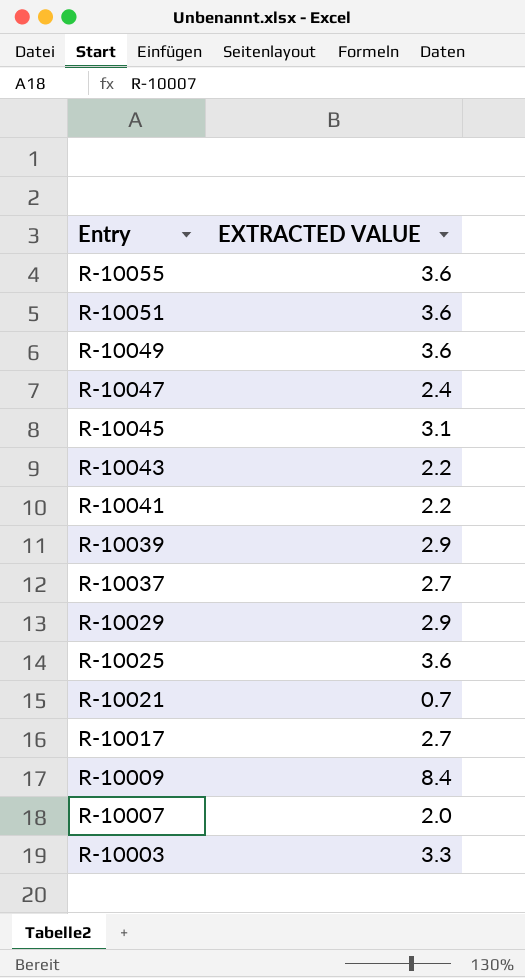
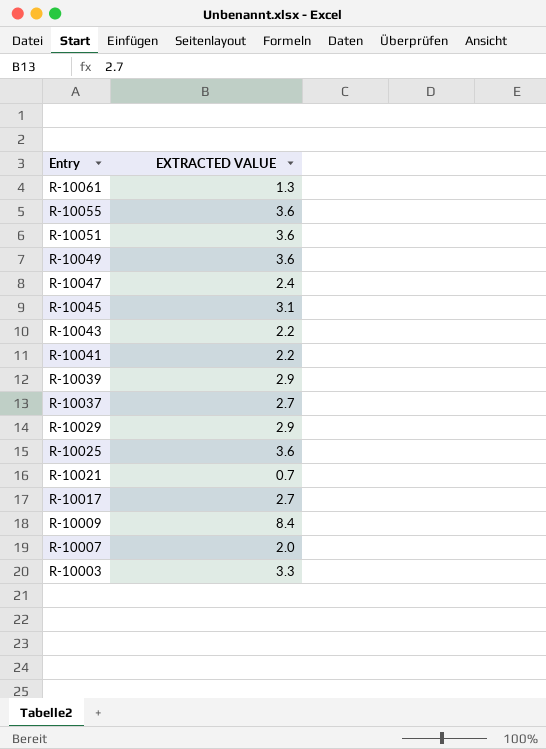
row R-10061: none -> 1.3

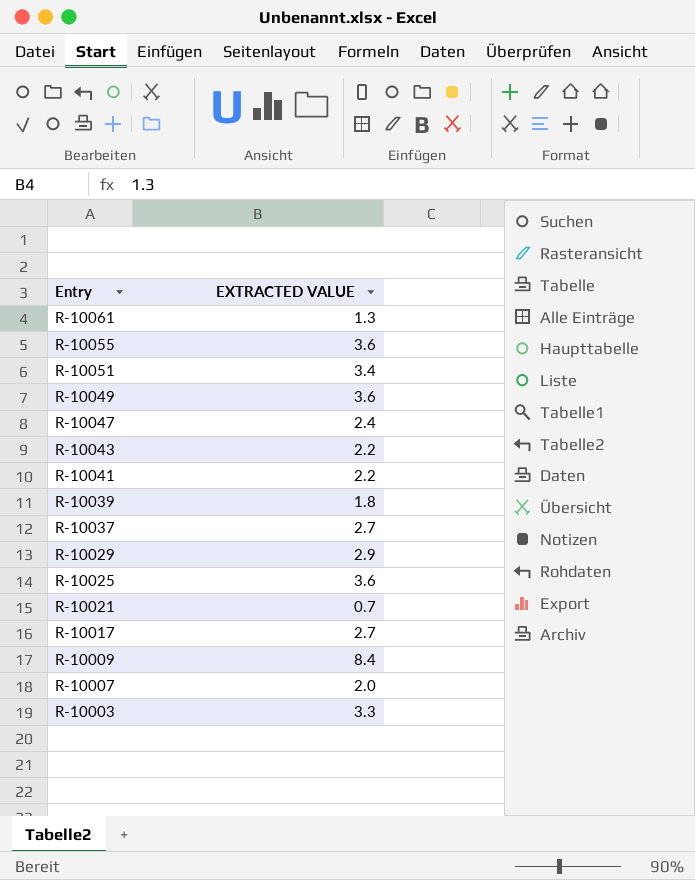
row R-10045: 3.1 -> none
R-10051 | EXTRACTED VALUE: 3.6 -> 3.4
R-10039 | EXTRACTED VALUE: 2.9 -> 1.8

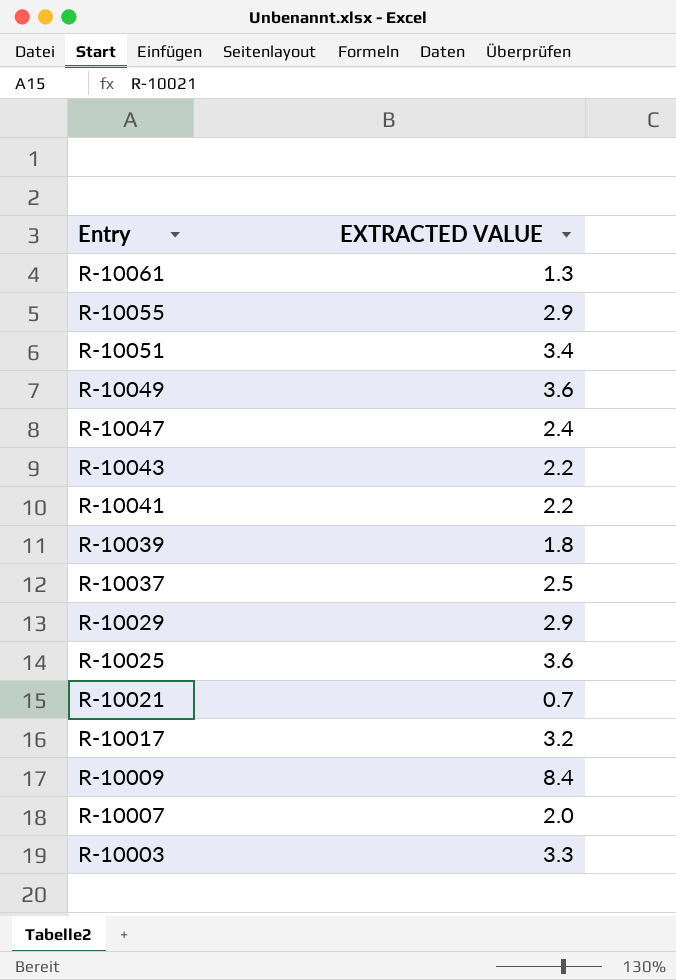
R-10055 | EXTRACTED VALUE: 3.6 -> 2.9
R-10037 | EXTRACTED VALUE: 2.7 -> 2.5
R-10017 | EXTRACTED VALUE: 2.7 -> 3.2

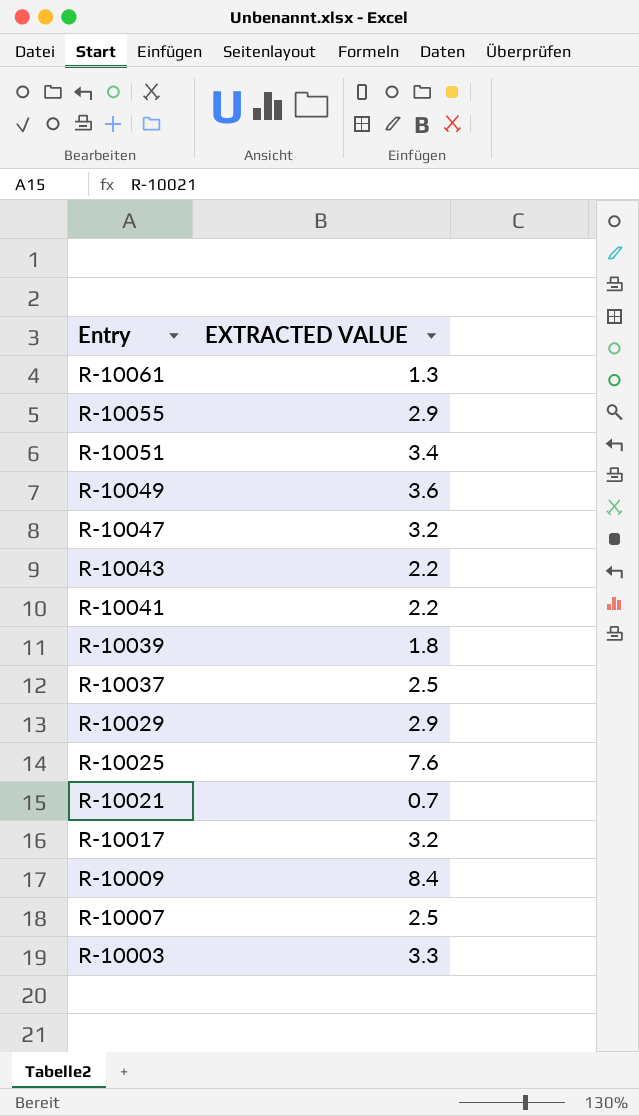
R-10047 | EXTRACTED VALUE: 2.4 -> 3.2
R-10025 | EXTRACTED VALUE: 3.6 -> 7.6
R-10007 | EXTRACTED VALUE: 2.0 -> 2.5

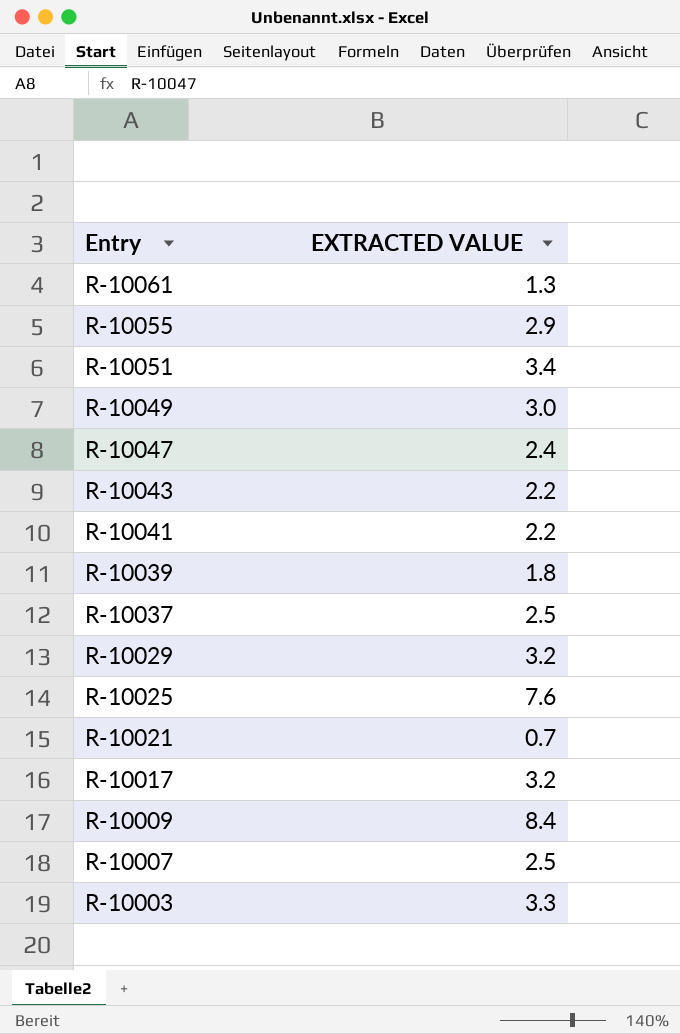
R-10049 | EXTRACTED VALUE: 3.6 -> 3.0
R-10047 | EXTRACTED VALUE: 3.2 -> 2.4
R-10029 | EXTRACTED VALUE: 2.9 -> 3.2

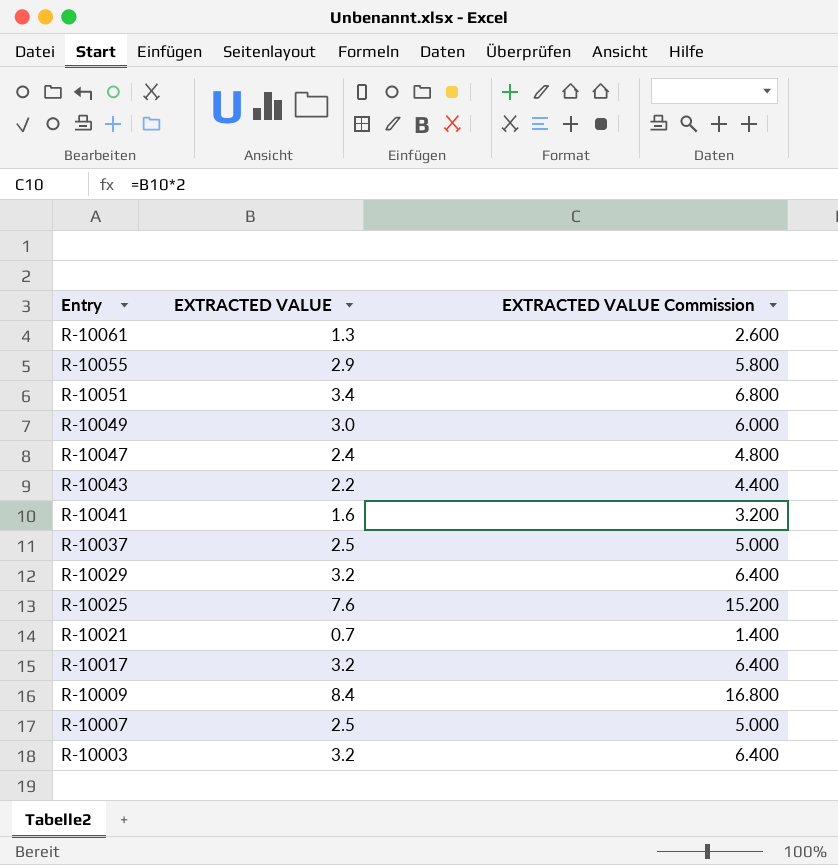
column EXTRACTED VALUE Commission | formula: none -> [EXTRACTED VALUE] * 2
row R-10039: 1.8 -> none
R-10041 | EXTRACTED VALUE: 2.2 -> 1.6
R-10003 | EXTRACTED VALUE: 3.3 -> 3.2

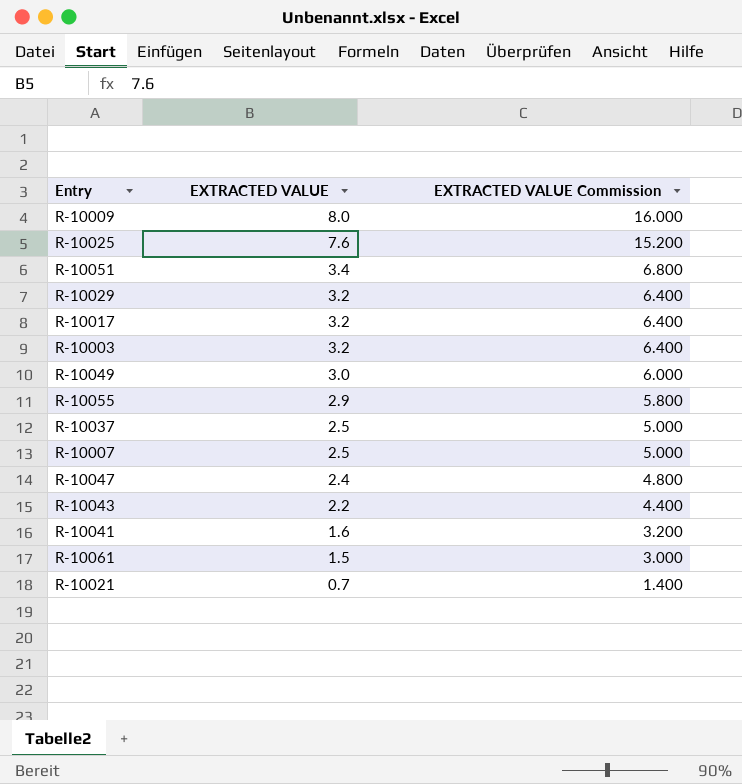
row order: Entry descending -> EXTRACTED VALUE descending
R-10009 | EXTRACTED VALUE: 8.4 -> 8.0
R-10009 | EXTRACTED VALUE Commission: 16.800 -> 16.000
R-10061 | EXTRACTED VALUE: 1.3 -> 1.5
R-10061 | EXTRACTED VALUE Commission: 2.600 -> 3.000

